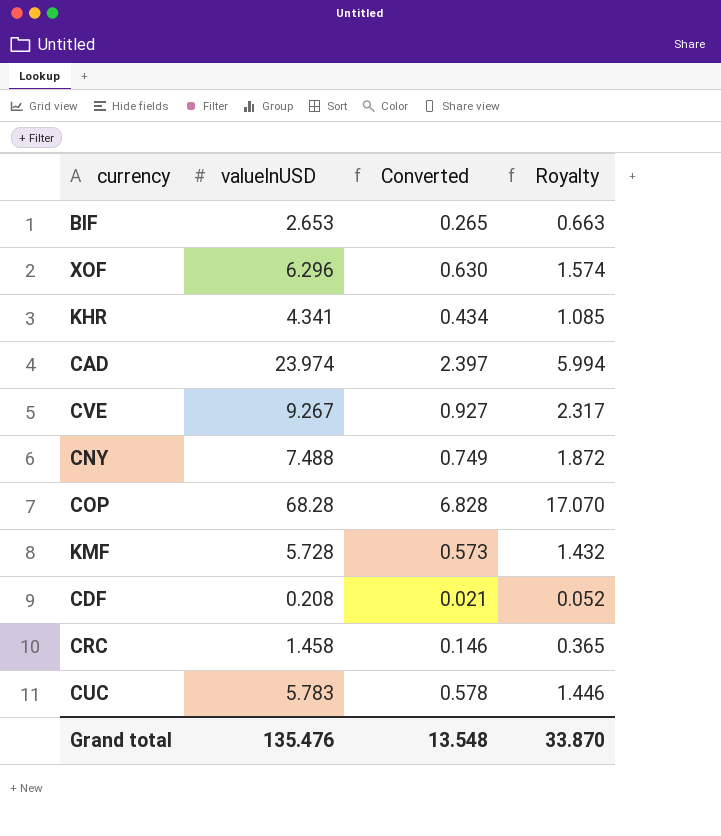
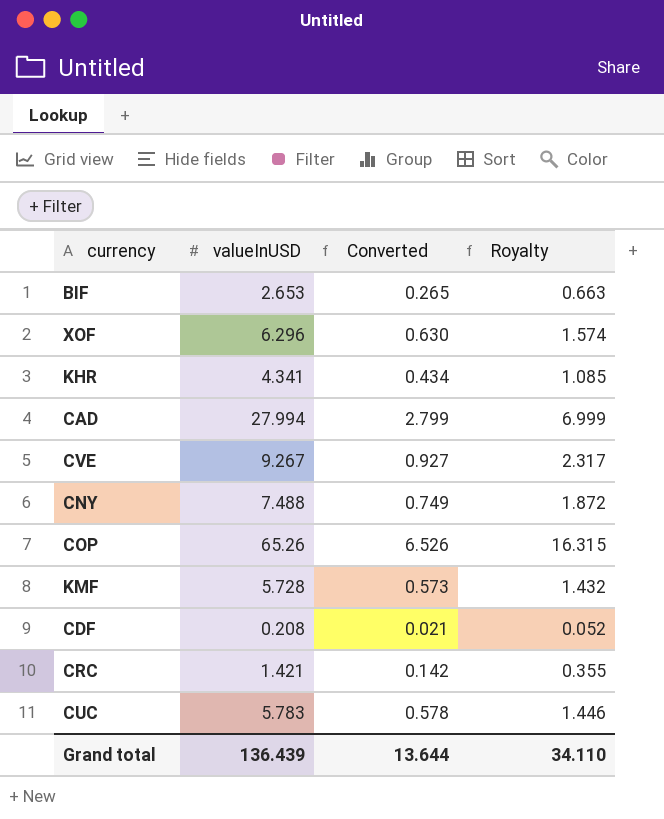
CAD | valueInUSD: 23.974 -> 27.994
CAD | Converted: 2.397 -> 2.799
CAD | Royalty: 5.994 -> 6.999
COP | valueInUSD: 68.28 -> 65.26
COP | Converted: 6.828 -> 6.526
COP | Royalty: 17.070 -> 16.315
CRC | valueInUSD: 1.458 -> 1.421
CRC | Converted: 0.146 -> 0.142
CRC | Royalty: 0.365 -> 0.355
Grand total | valueInUSD: 135.476 -> 136.439
Grand total | Converted: 13.548 -> 13.644
Grand total | Royalty: 33.870 -> 34.110

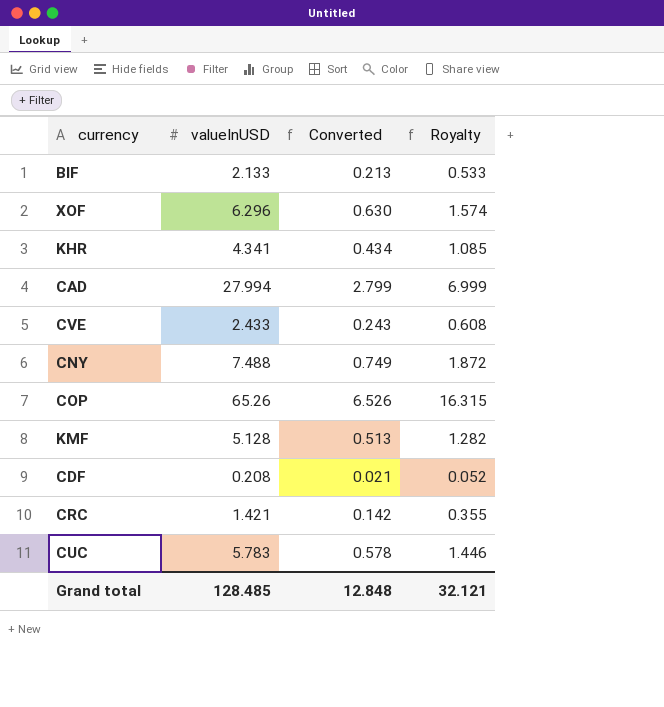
BIF | valueInUSD: 2.653 -> 2.133
BIF | Converted: 0.265 -> 0.213
BIF | Royalty: 0.663 -> 0.533
CVE | valueInUSD: 9.267 -> 2.433
CVE | Converted: 0.927 -> 0.243
CVE | Royalty: 2.317 -> 0.608
KMF | valueInUSD: 5.728 -> 5.128
KMF | Converted: 0.573 -> 0.513
KMF | Royalty: 1.432 -> 1.282
Grand total | valueInUSD: 136.439 -> 128.485
Grand total | Converted: 13.644 -> 12.848
Grand total | Royalty: 34.110 -> 32.121

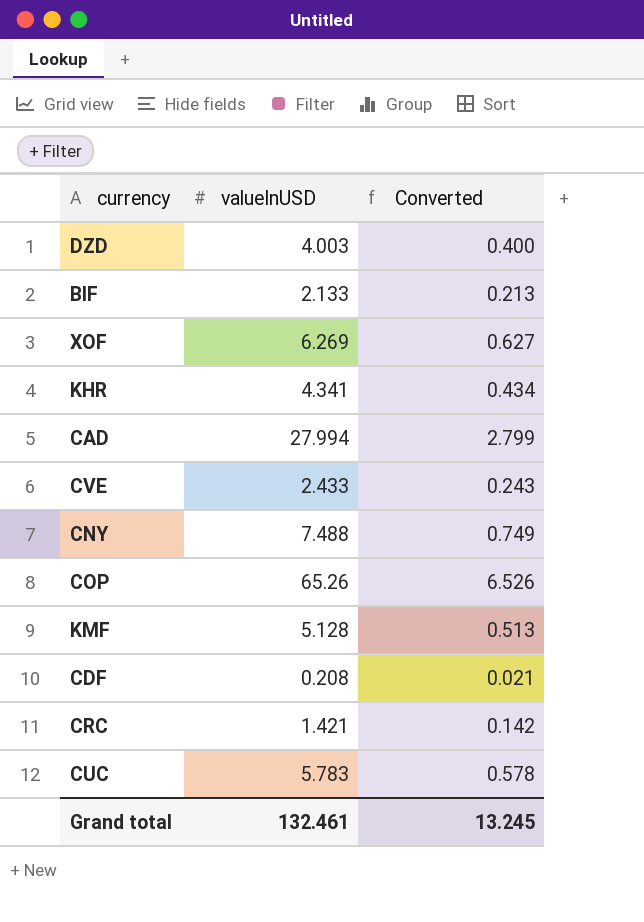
column Royalty | formula: [valueInUSD] * 0.25 -> none
row DZD: none -> 4.003 | 0.400
XOF | valueInUSD: 6.296 -> 6.269
XOF | Converted: 0.630 -> 0.627
Grand total | valueInUSD: 128.485 -> 132.461
Grand total | Converted: 12.848 -> 13.245

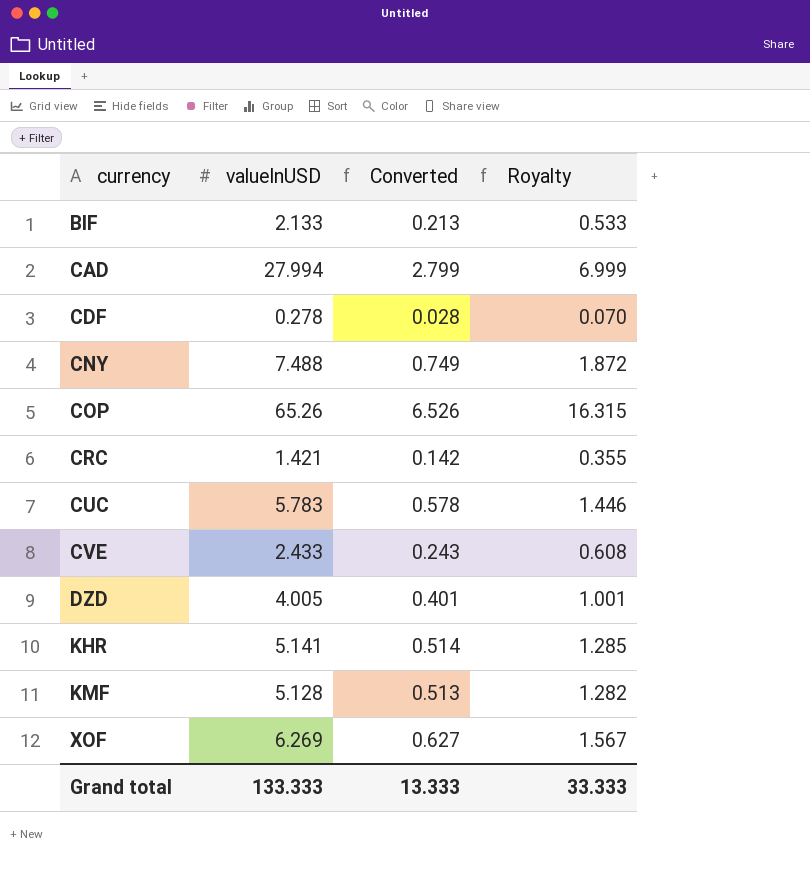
row order: none -> currency ascending
column Royalty | formula: none -> [valueInUSD] * 0.25
CDF | valueInUSD: 0.208 -> 0.278
CDF | Converted: 0.021 -> 0.028
DZD | valueInUSD: 4.003 -> 4.005
DZD | Converted: 0.400 -> 0.401
KHR | valueInUSD: 4.341 -> 5.141
KHR | Converted: 0.434 -> 0.514
Grand total | valueInUSD: 132.461 -> 133.333
Grand total | Converted: 13.245 -> 13.333

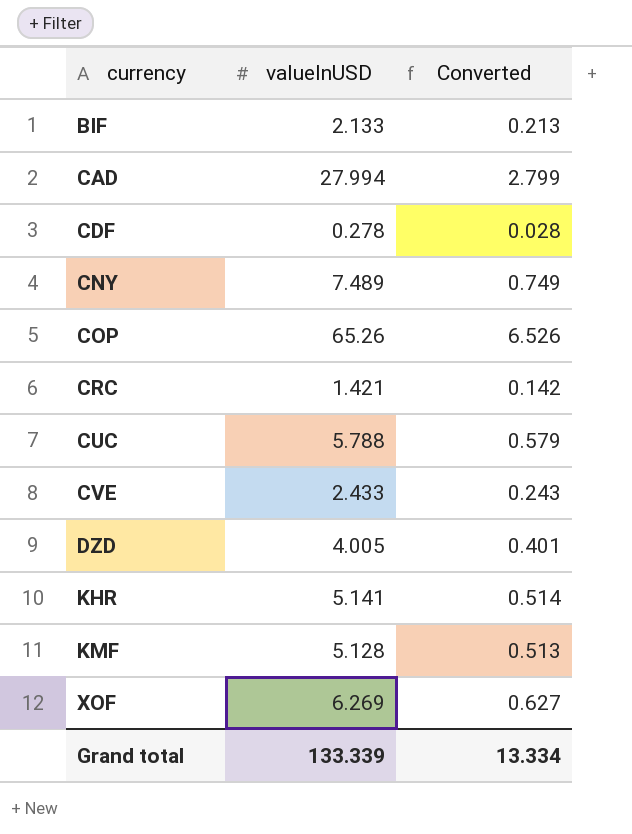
column Royalty | formula: [valueInUSD] * 0.25 -> none
CNY | valueInUSD: 7.488 -> 7.489
CUC | valueInUSD: 5.783 -> 5.788
CUC | Converted: 0.578 -> 0.579
Grand total | valueInUSD: 133.333 -> 133.339
Grand total | Converted: 13.333 -> 13.334

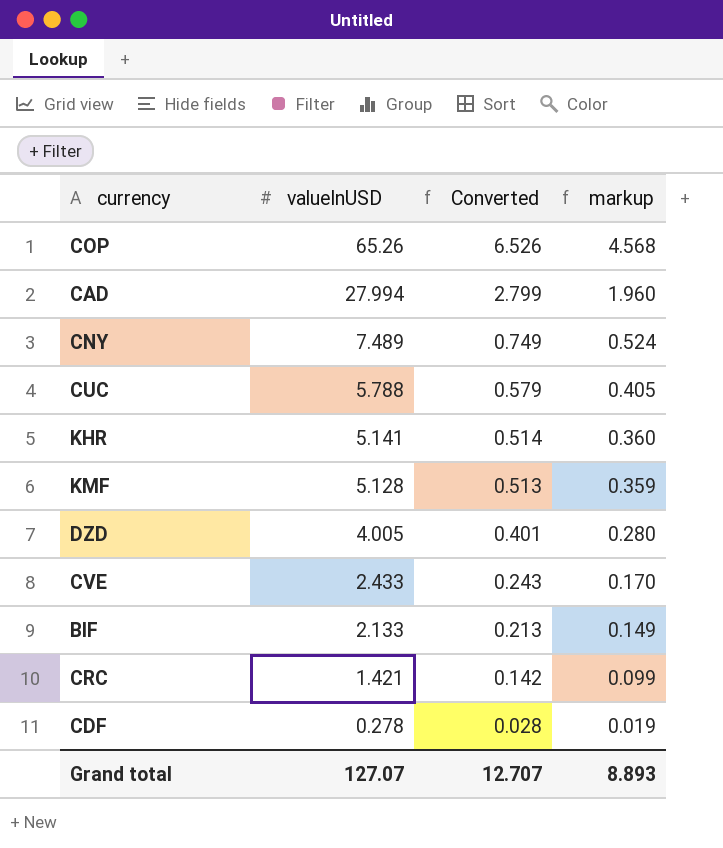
row order: currency ascending -> valueInUSD descending
column markup | formula: none -> [valueInUSD] * 0.07
row XOF: 6.269 | 0.627 -> none
Grand total | valueInUSD: 133.339 -> 127.07
Grand total | Converted: 13.334 -> 12.707

